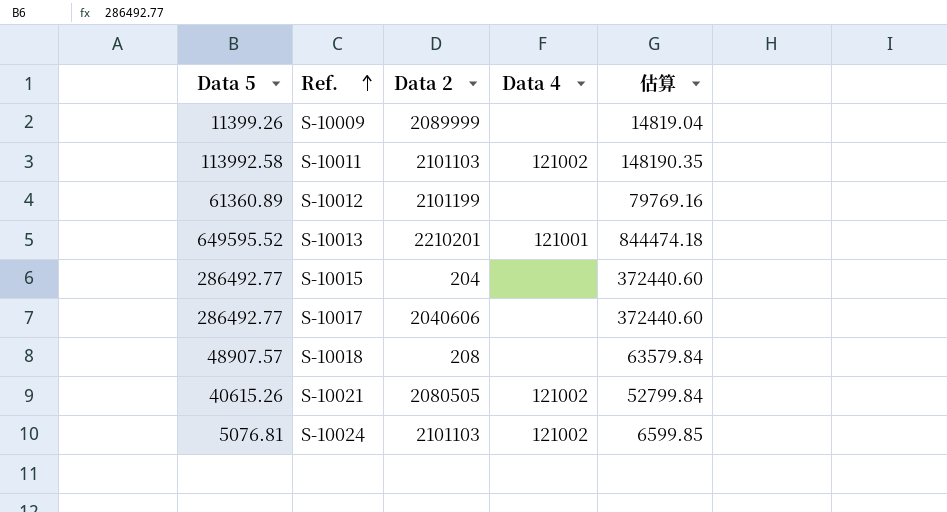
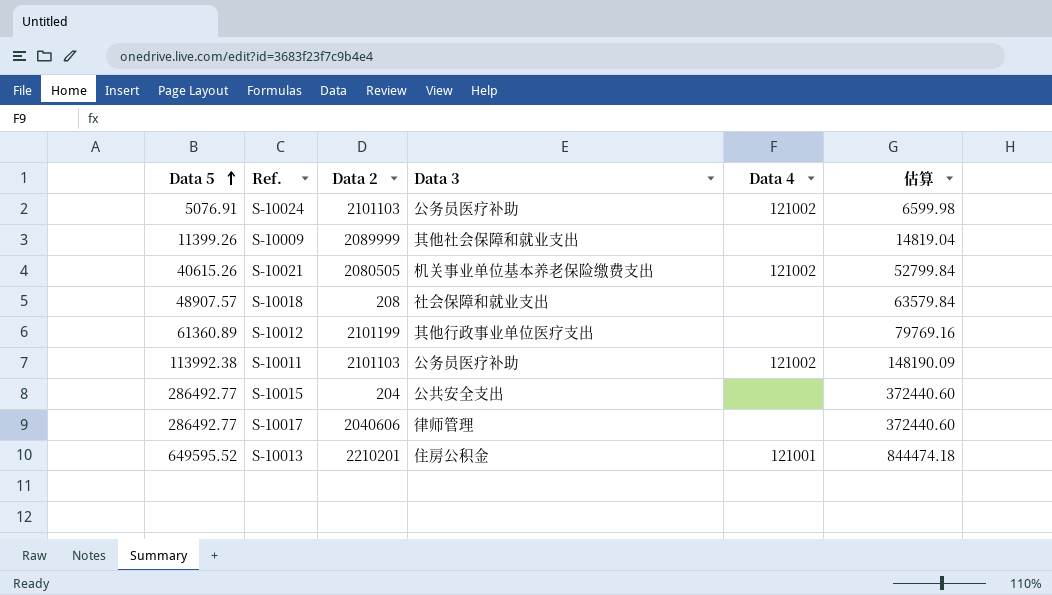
row order: Ref. ascending -> Data 5 ascending
column Data 3 | position: none -> 4
S-10024 | Data 5: 5076.81 -> 5076.91
S-10024 | 估算: 6599.85 -> 6599.98
S-10011 | Data 5: 113992.58 -> 113992.38
S-10011 | 估算: 148190.35 -> 148190.09

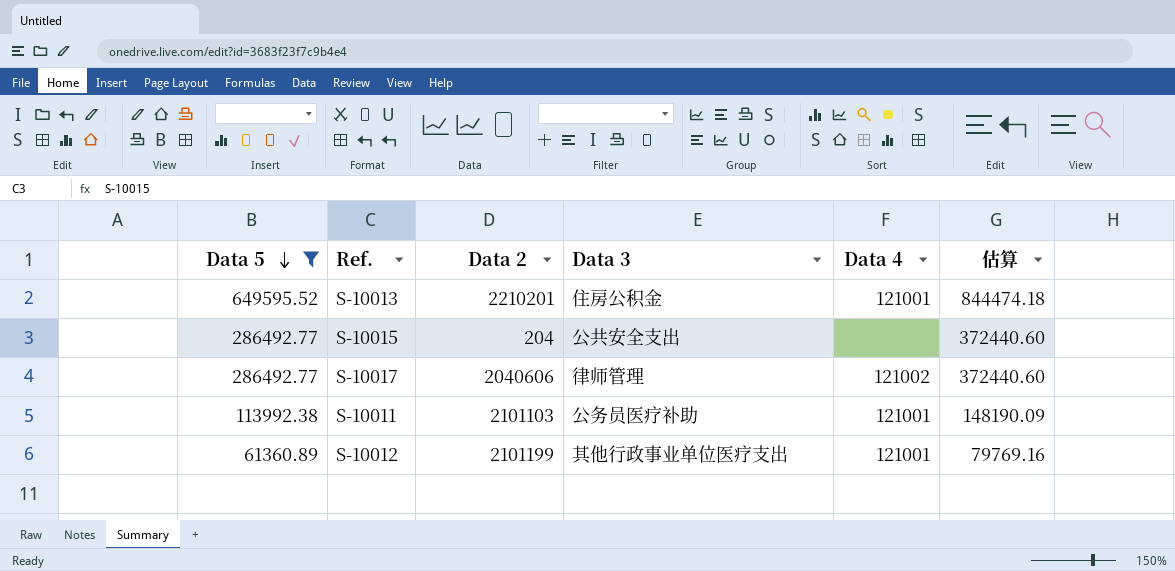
filter: none -> Data 5 >= 61360.89
row order: Data 5 ascending -> Data 5 descending
S-10017 | Data 4: none -> 121002
S-10011 | Data 4: 121002 -> 121001
S-10012 | Data 4: none -> 121001

